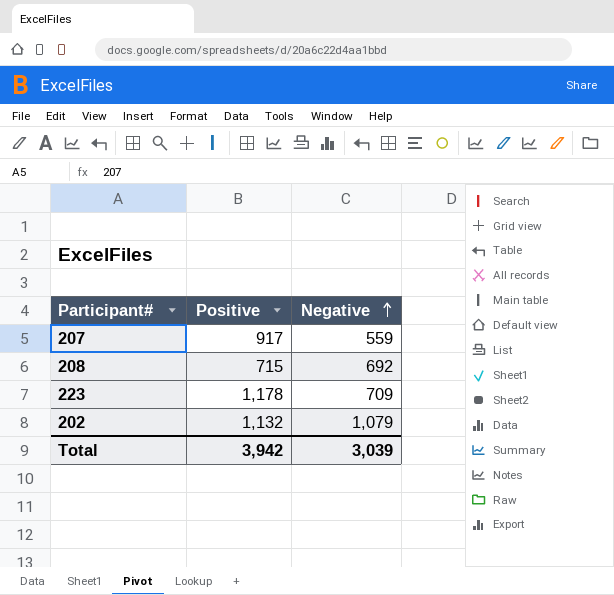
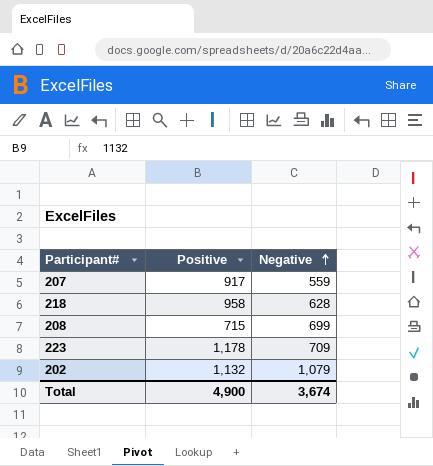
row 218: none -> 958 | 628
208 | Negative: 692 -> 699
Total | Positive: 3,942 -> 4,900
Total | Negative: 3,039 -> 3,674

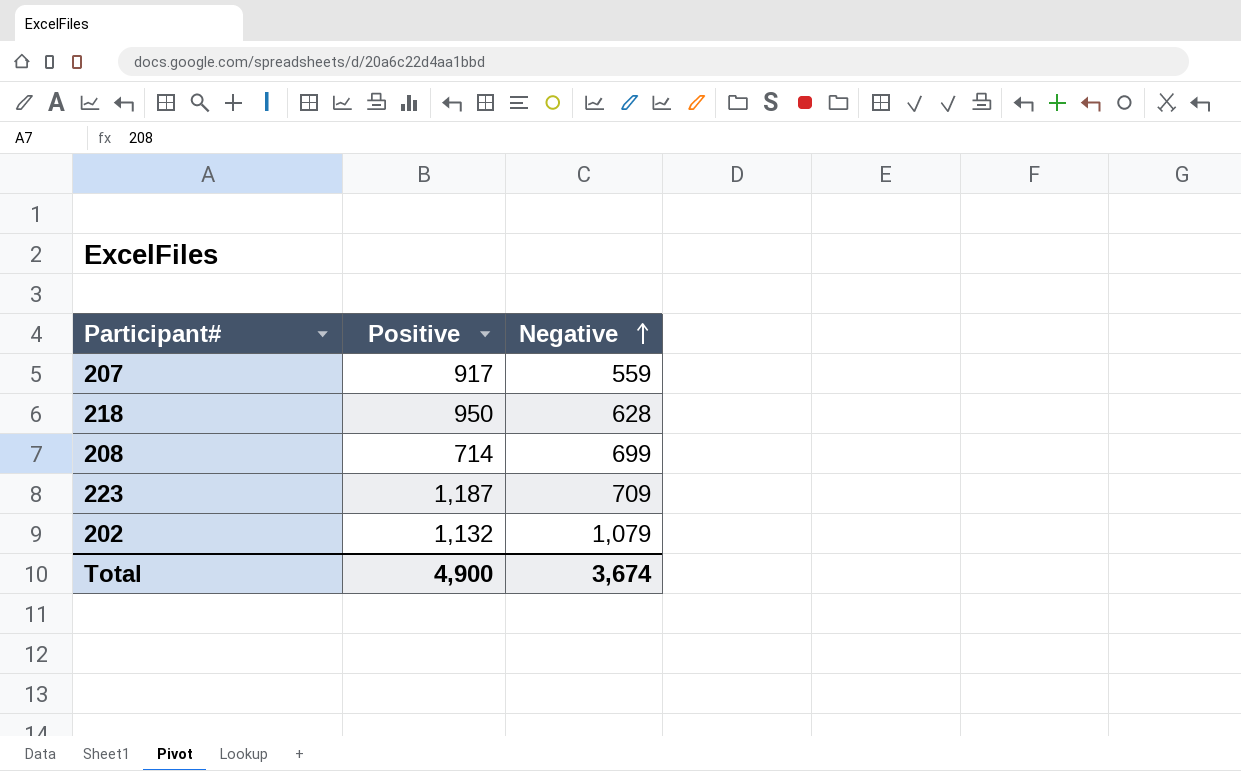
218 | Positive: 958 -> 950
208 | Positive: 715 -> 714
223 | Positive: 1,178 -> 1,187

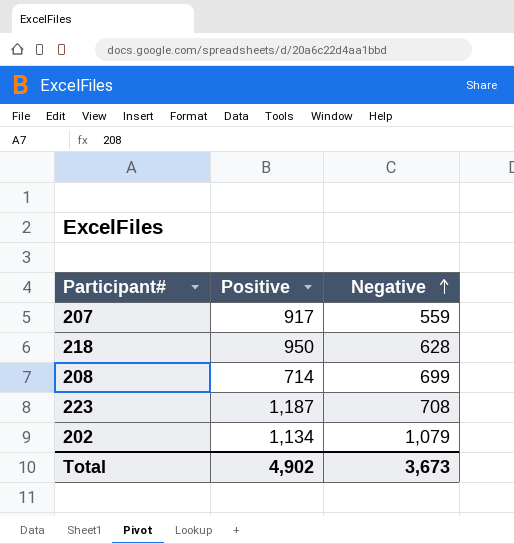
223 | Negative: 709 -> 708
202 | Positive: 1,132 -> 1,134
Total | Positive: 4,900 -> 4,902
Total | Negative: 3,674 -> 3,673

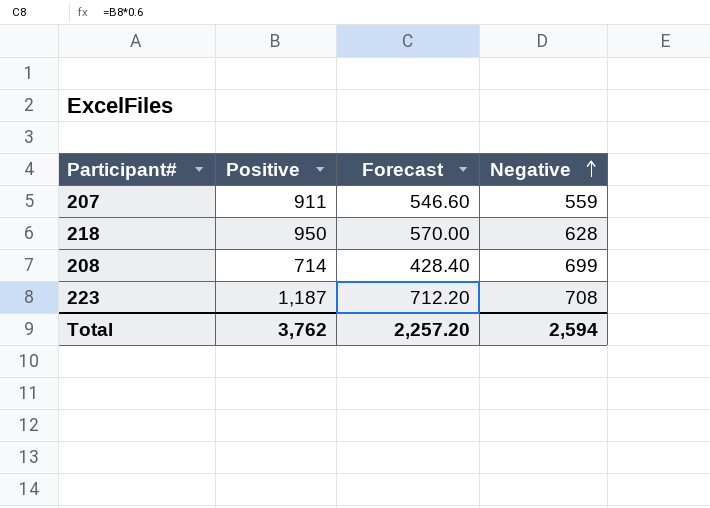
column Forecast | formula: none -> [Positive] * 0.6
row 202: 1,134 | 1,079 -> none
207 | Positive: 917 -> 911
Total | Positive: 4,902 -> 3,762
Total | Negative: 3,673 -> 2,594

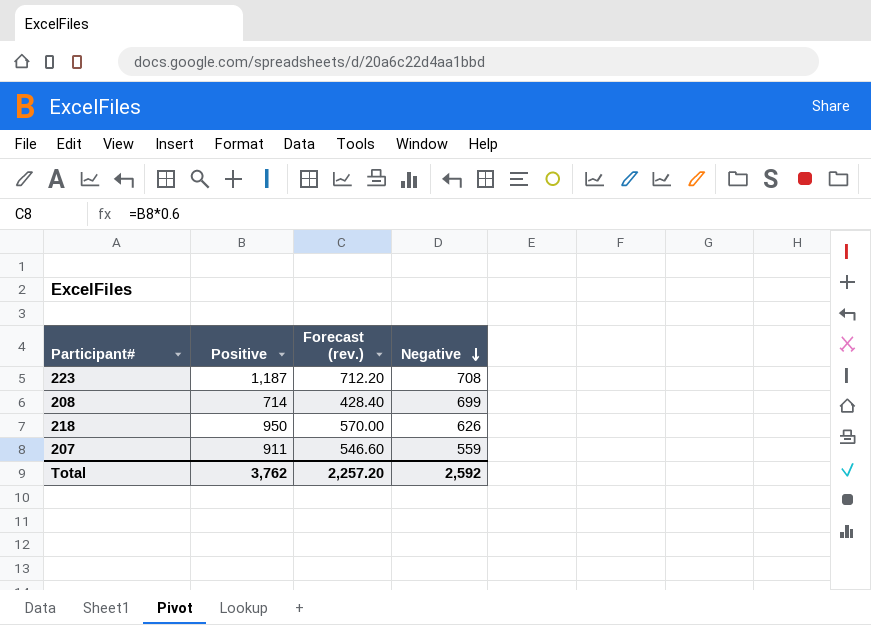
row order: Negative ascending -> Negative descending
column name: Forecast -> Forecast (rev.)
218 | Negative: 628 -> 626
Total | Negative: 2,594 -> 2,592

